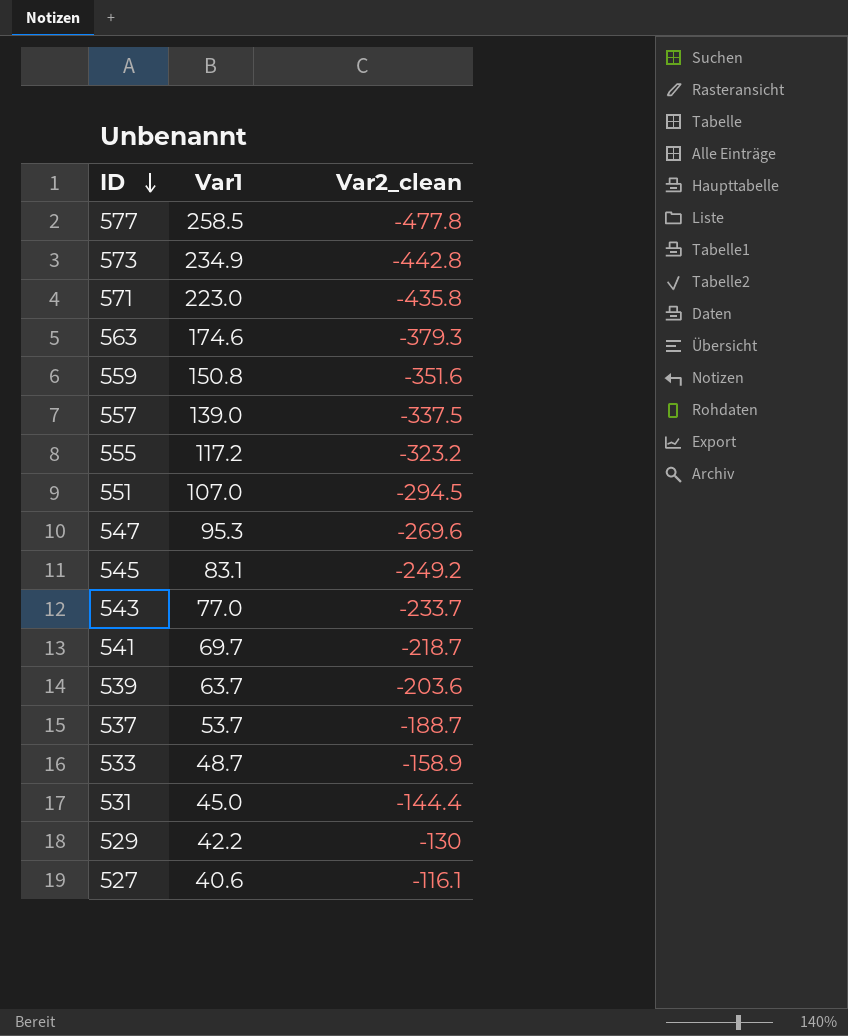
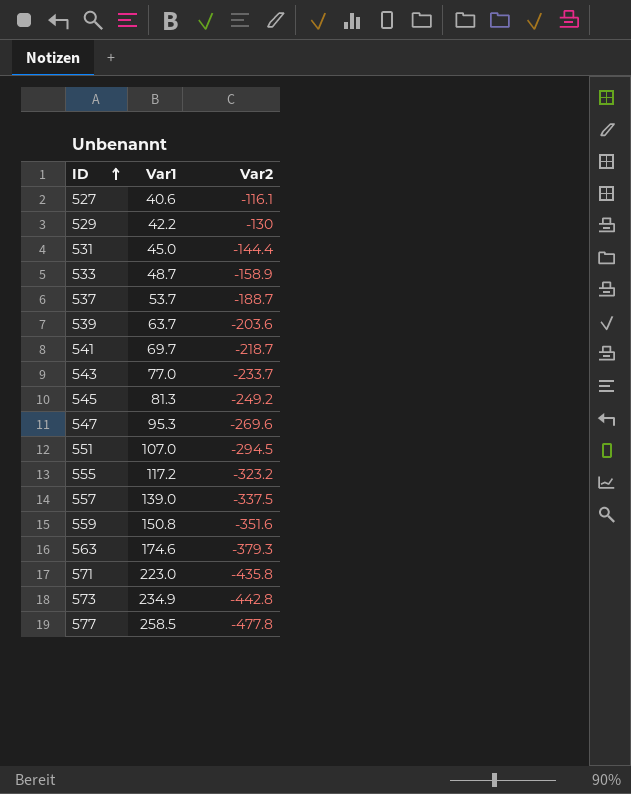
row order: ID descending -> ID ascending
column name: Var2_clean -> Var2
545 | Var1: 83.1 -> 81.3

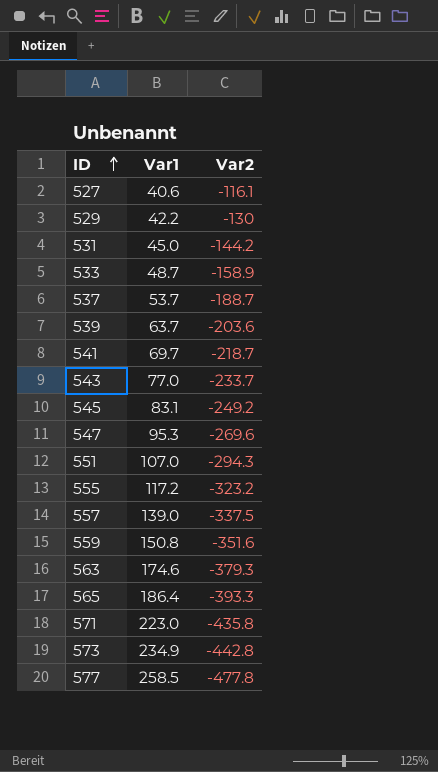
531 | Var2: -144.4 -> -144.2
545 | Var1: 81.3 -> 83.1
551 | Var2: -294.5 -> -294.3
row 565: none -> 186.4 | -393.3

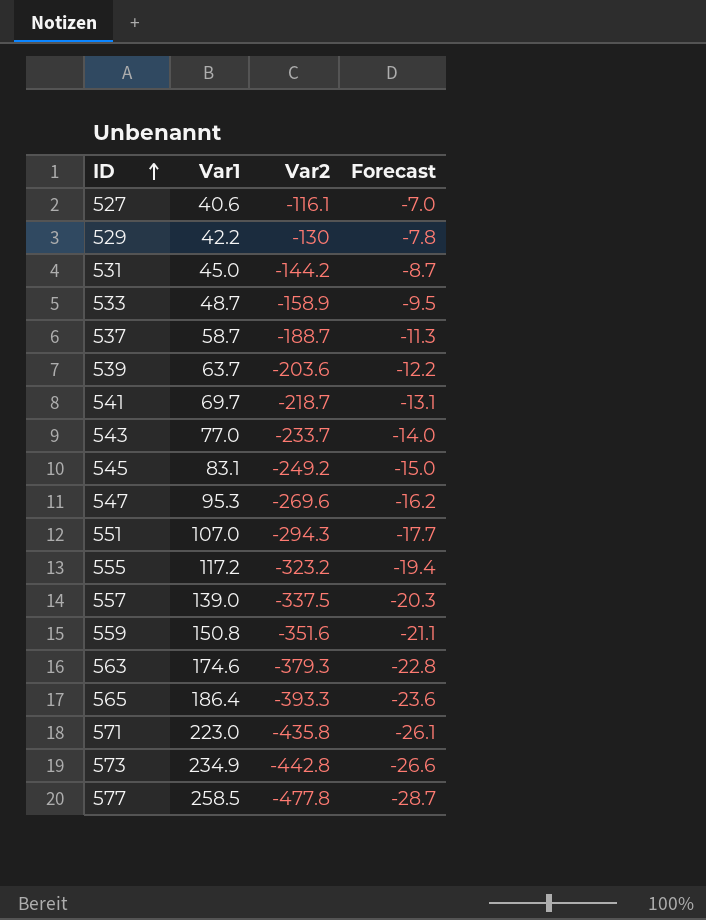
column Forecast | formula: none -> [Var2] * 0.06
537 | Var1: 53.7 -> 58.7

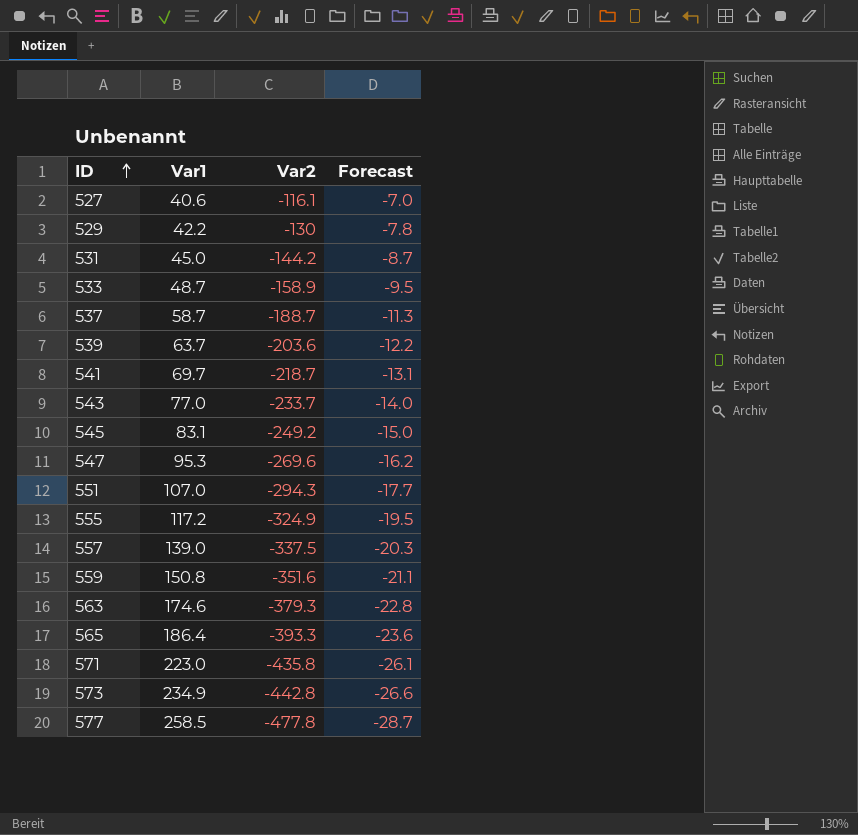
555 | Var2: -323.2 -> -324.9
555 | Forecast: -19.4 -> -19.5

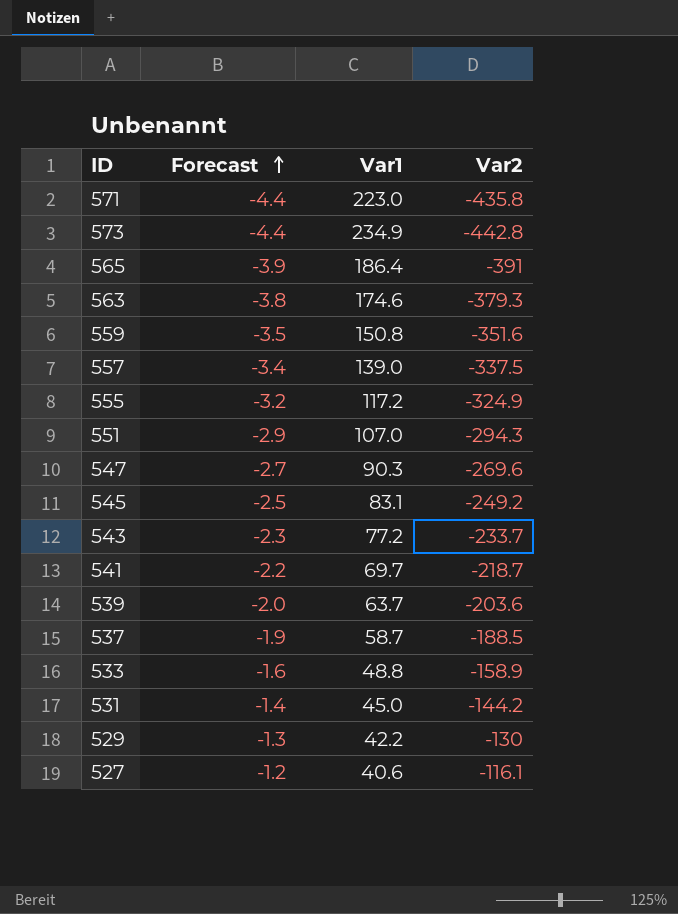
row order: ID ascending -> Forecast ascending
column Forecast | formula: [Var2] * 0.06 -> [Var2] * 0.01
column Forecast | position: 4 -> 2
row 577: 258.5 | -477.8 | -28.7 -> none
565 | Var2: -393.3 -> -391
547 | Var1: 95.3 -> 90.3
543 | Var1: 77.0 -> 77.2
537 | Var2: -188.7 -> -188.5
533 | Var1: 48.7 -> 48.8

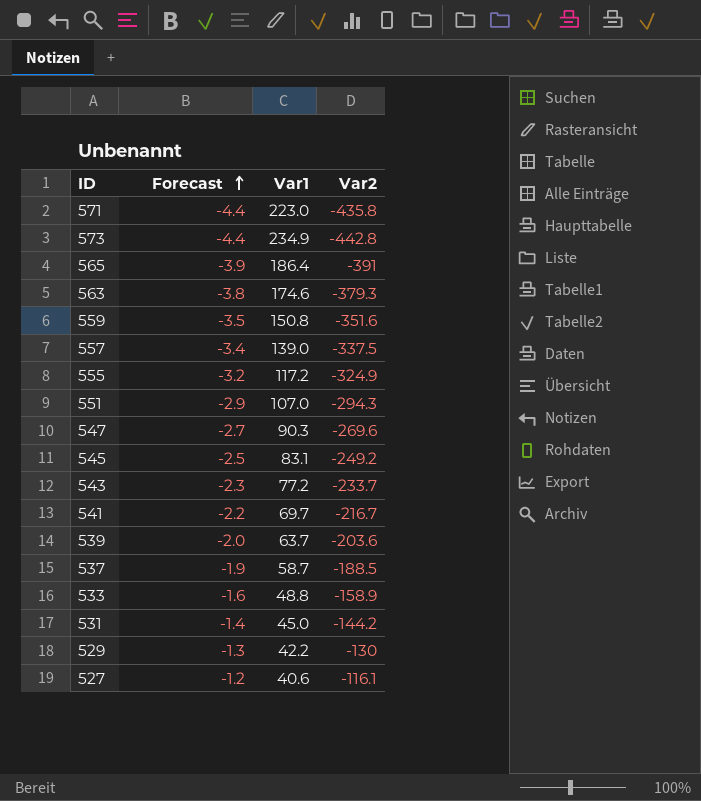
541 | Var2: -218.7 -> -216.7

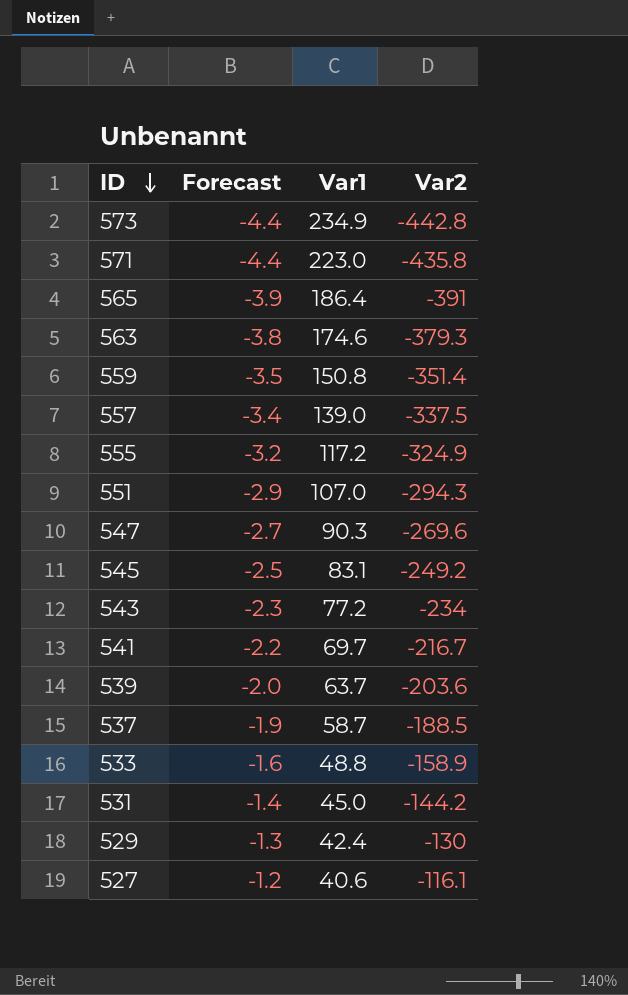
row order: Forecast ascending -> ID descending
559 | Var2: -351.6 -> -351.4
543 | Var2: -233.7 -> -234
529 | Var1: 42.2 -> 42.4

